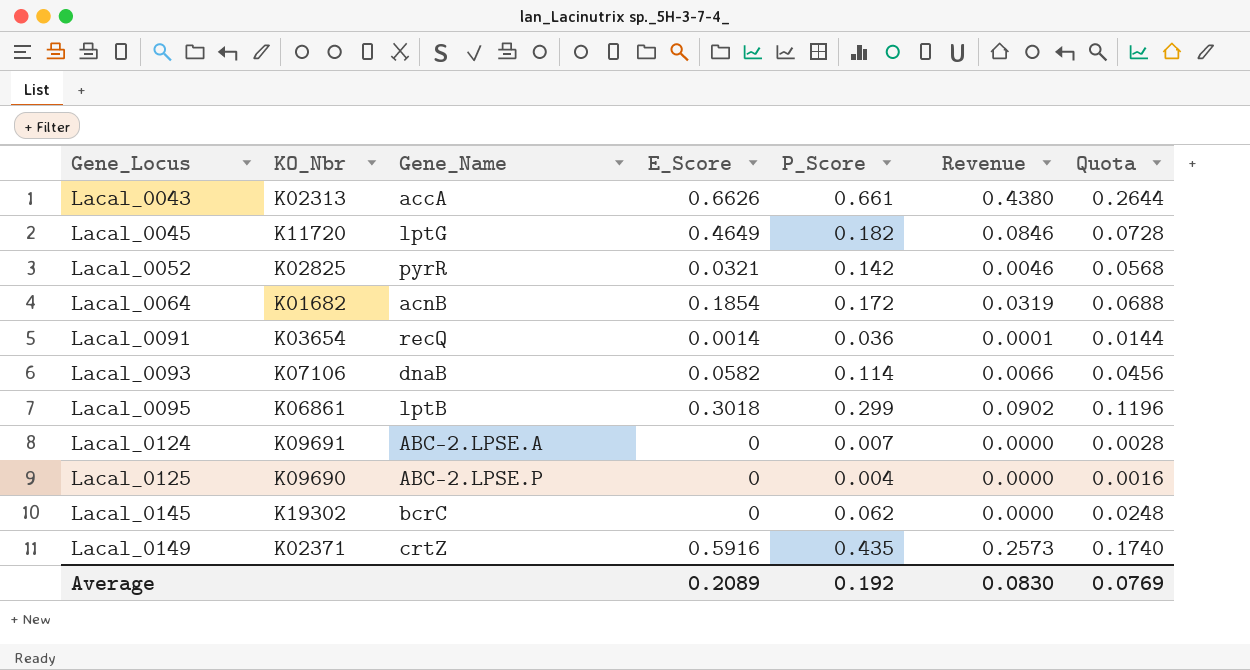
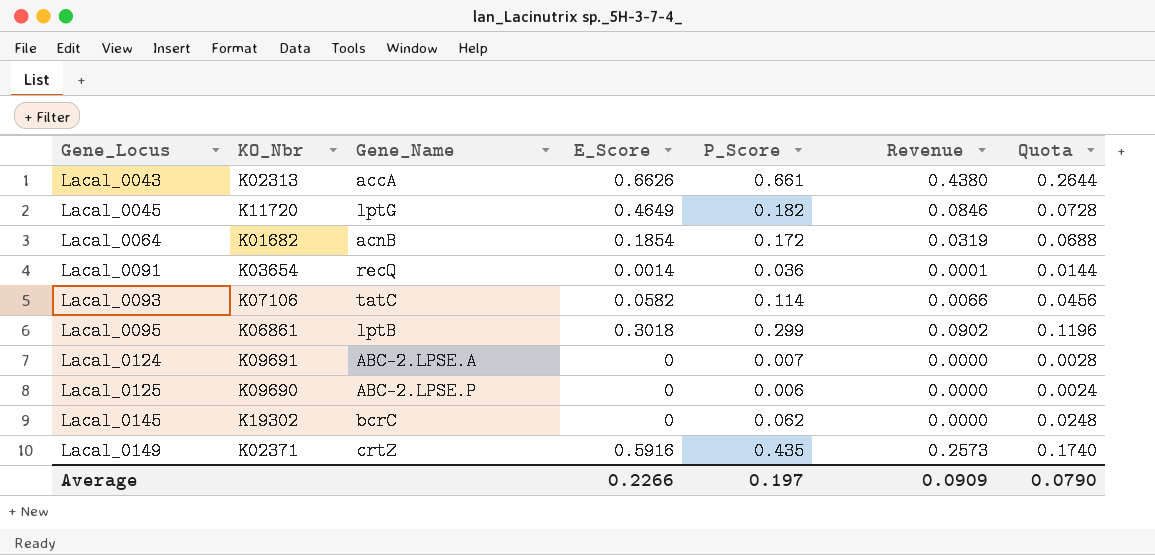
row Lacal_0052: K02825 | pyrR | 0.0321 | 0.142 | 0.0046 | 0.0568 -> none
Lacal_0093 | Gene_Name: dnaB -> tatC
Lacal_0125 | P_Score: 0.004 -> 0.006
Lacal_0125 | Quota: 0.0016 -> 0.0024
Average | E_Score: 0.2089 -> 0.2266
Average | P_Score: 0.192 -> 0.197
Average | Revenue: 0.0830 -> 0.0909
Average | Quota: 0.0769 -> 0.0790

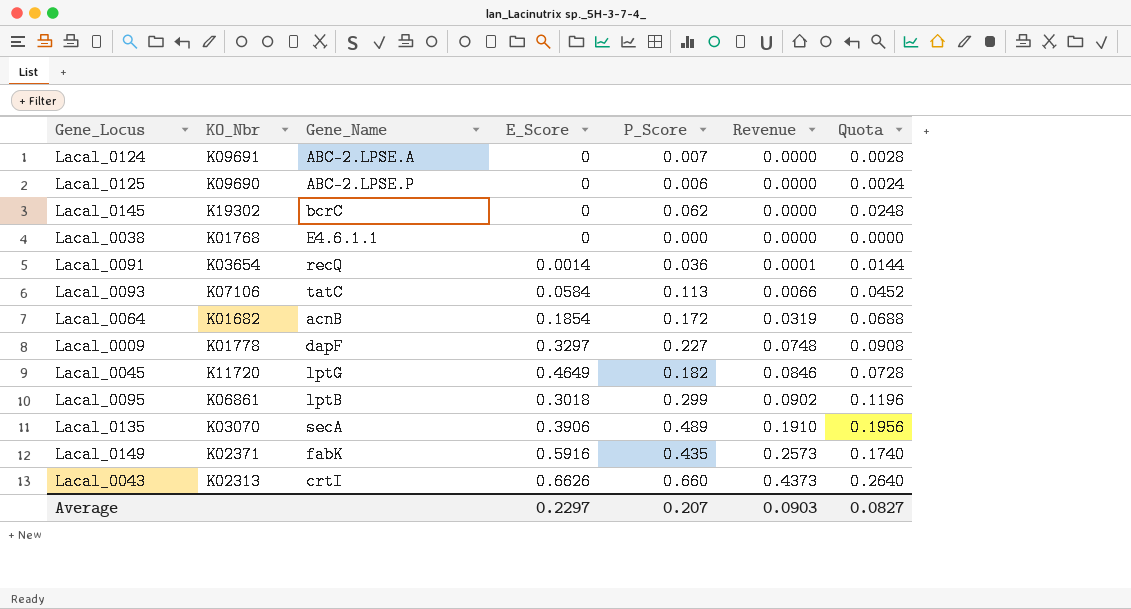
row order: Gene_Locus ascending -> Revenue ascending
row Lacal_0038: none -> K01768 | E4.6.1.1 | 0 | 0.000 | 0.0000 | 0.0000
Lacal_0093 | E_Score: 0.0582 -> 0.0584
Lacal_0093 | P_Score: 0.114 -> 0.113
Lacal_0093 | Quota: 0.0456 -> 0.0452
row Lacal_0009: none -> K01778 | dapF | 0.3297 | 0.227 | 0.0748 | 0.0908
row Lacal_0135: none -> K03070 | secA | 0.3906 | 0.489 | 0.1910 | 0.1956
Lacal_0149 | Gene_Name: crtZ -> fabK
Lacal_0043 | Gene_Name: accA -> crtI
Lacal_0043 | P_Score: 0.661 -> 0.660
Lacal_0043 | Revenue: 0.4380 -> 0.4373
Lacal_0043 | Quota: 0.2644 -> 0.2640
Average | E_Score: 0.2266 -> 0.2297
Average | P_Score: 0.197 -> 0.207
Average | Revenue: 0.0909 -> 0.0903
Average | Quota: 0.0790 -> 0.0827

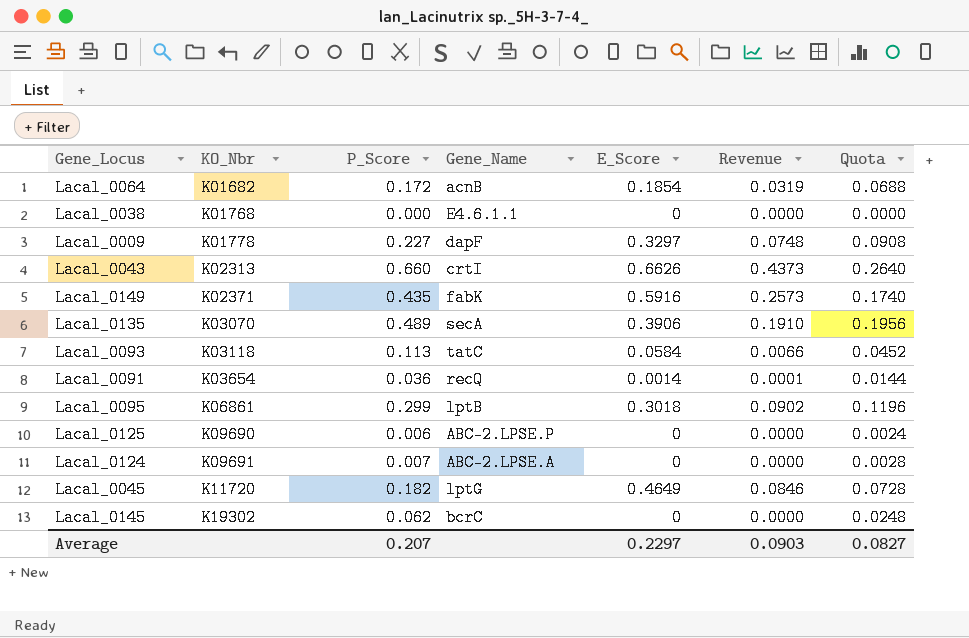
row order: Revenue ascending -> KO_Nbr ascending
column P_Score | position: 5 -> 3
Lacal_0093 | KO_Nbr: K07106 -> K03118

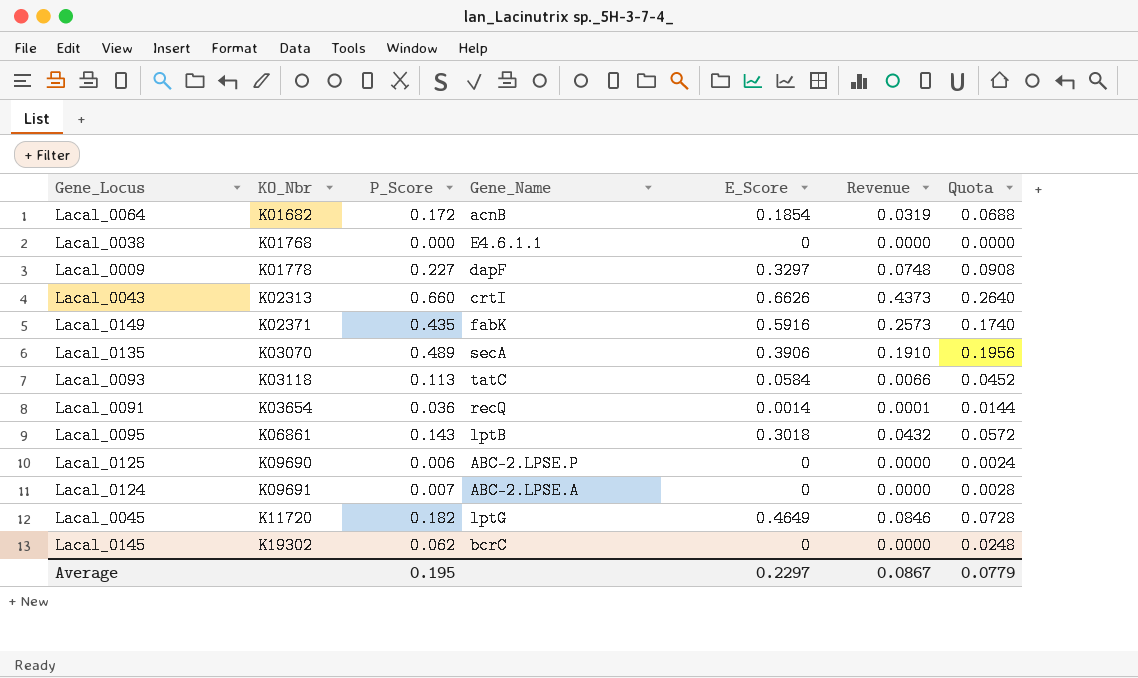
Lacal_0095 | P_Score: 0.299 -> 0.143
Lacal_0095 | Revenue: 0.0902 -> 0.0432
Lacal_0095 | Quota: 0.1196 -> 0.0572
Average | P_Score: 0.207 -> 0.195
Average | Revenue: 0.0903 -> 0.0867
Average | Quota: 0.0827 -> 0.0779

